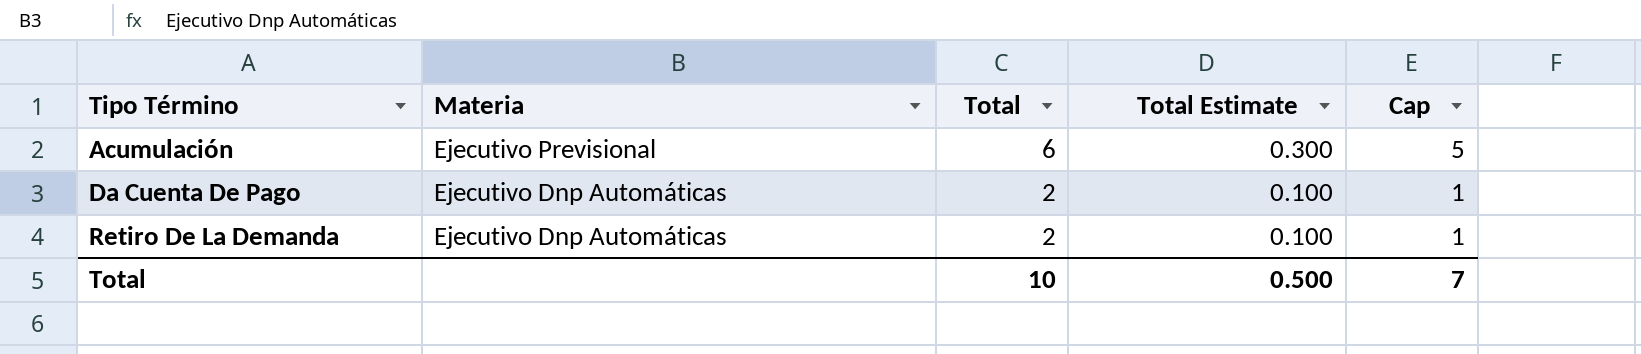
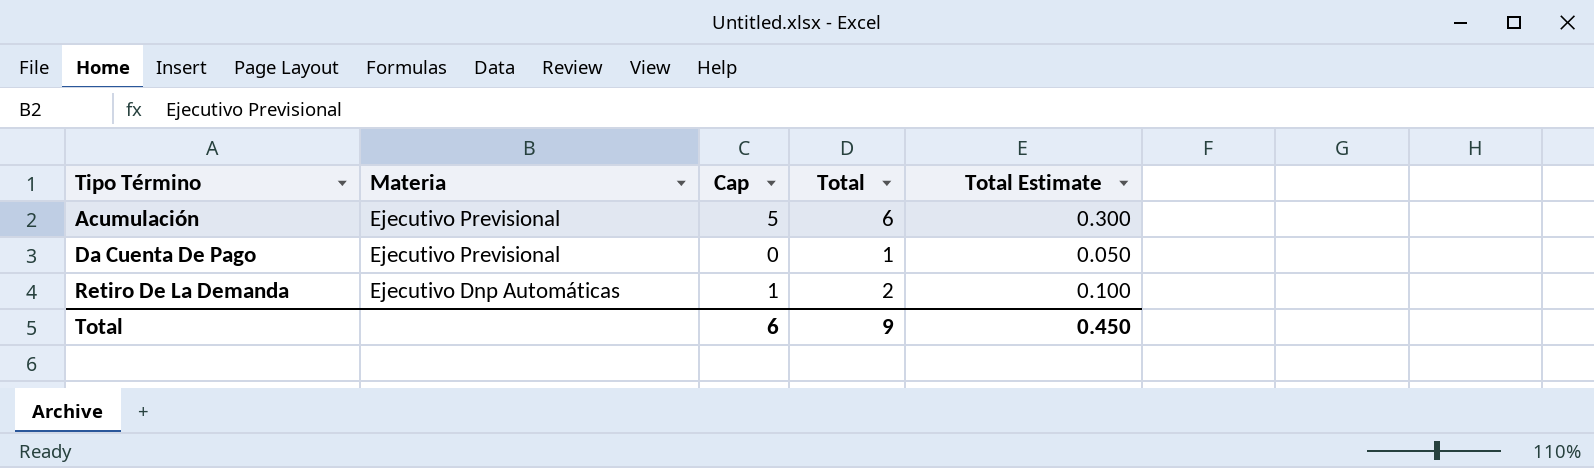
column Cap | position: 5 -> 3
Da Cuenta De Pago | Materia: Ejecutivo Dnp Automáticas -> Ejecutivo Previsional
Da Cuenta De Pago | Cap: 1 -> 0
Da Cuenta De Pago | Total: 2 -> 1
Da Cuenta De Pago | Total Estimate: 0.100 -> 0.050
Total | Cap: 7 -> 6
Total | Total: 10 -> 9
Total | Total Estimate: 0.500 -> 0.450

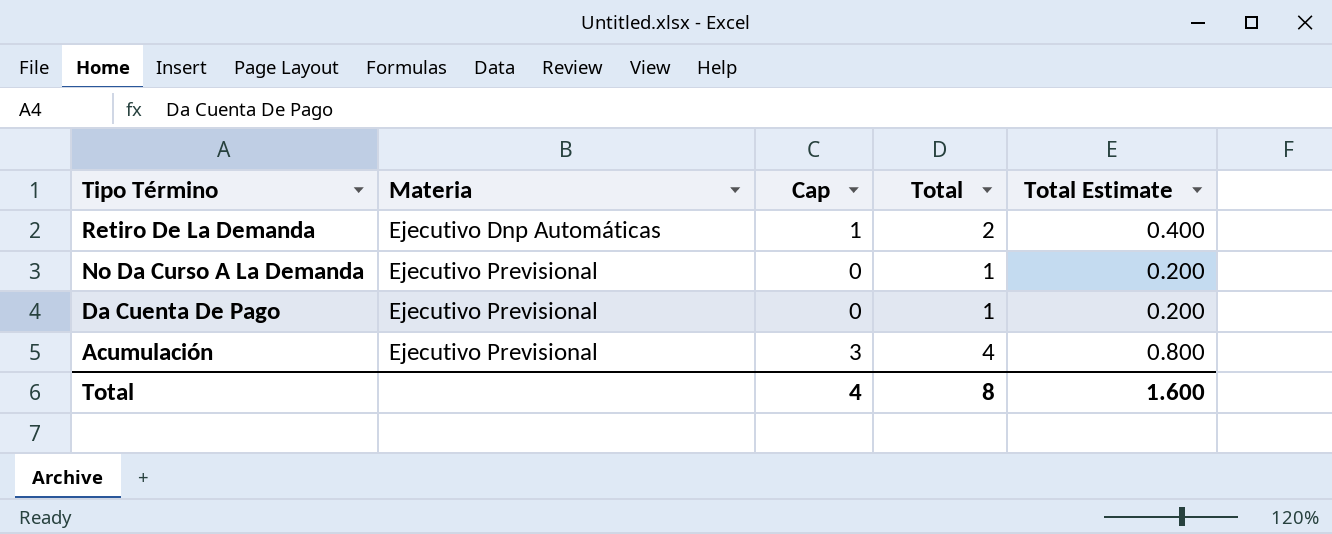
row order: Tipo Término ascending -> Tipo Término descending
column Total Estimate | formula: [Total] * 0.05 -> [Total] * 0.2
row No Da Curso A La Demanda: none -> Ejecutivo Previsional | 0 | 1 | 0.200
Acumulación | Cap: 5 -> 3
Acumulación | Total: 6 -> 4
Total | Cap: 6 -> 4
Total | Total: 9 -> 8
Total | Total Estimate: 0.450 -> 1.600

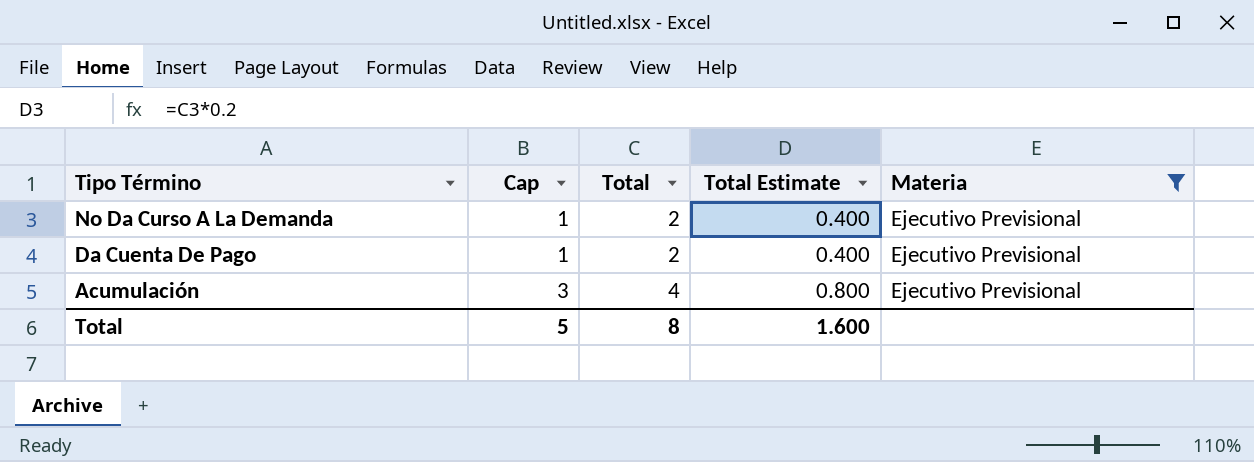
filter: none -> Materia = Ejecutivo Previsional
column Materia | position: 2 -> 5
No Da Curso A La Demanda | Cap: 0 -> 1
No Da Curso A La Demanda | Total: 1 -> 2
No Da Curso A La Demanda | Total Estimate: 0.200 -> 0.400
Da Cuenta De Pago | Cap: 0 -> 1
Da Cuenta De Pago | Total: 1 -> 2
Da Cuenta De Pago | Total Estimate: 0.200 -> 0.400
Total | Cap: 4 -> 5

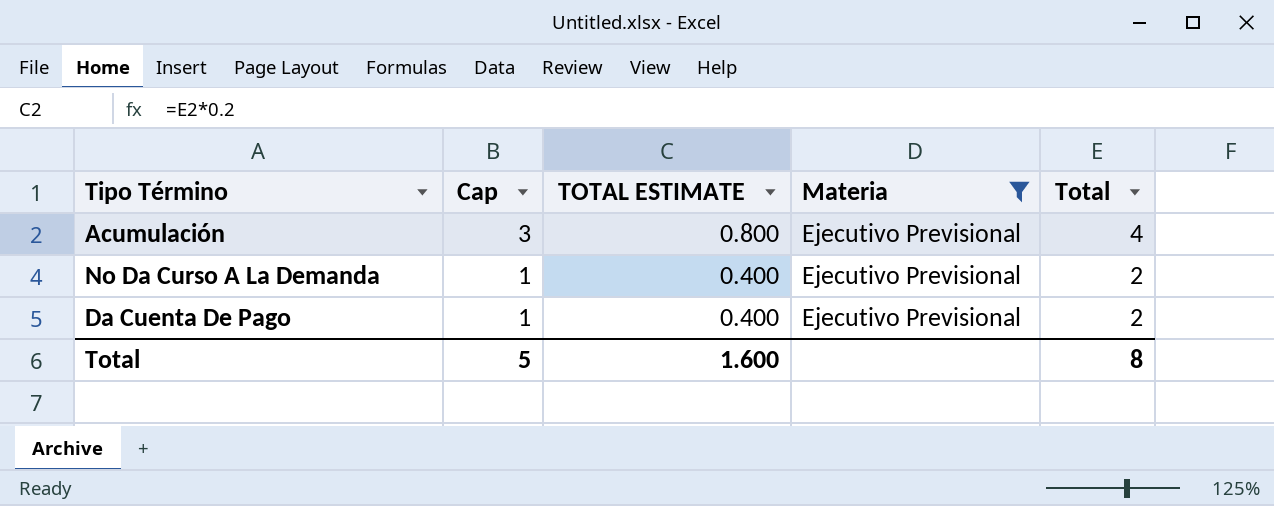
row order: Tipo Término descending -> Cap descending
column name: Total Estimate -> TOTAL ESTIMATE
column Total | position: 3 -> 5

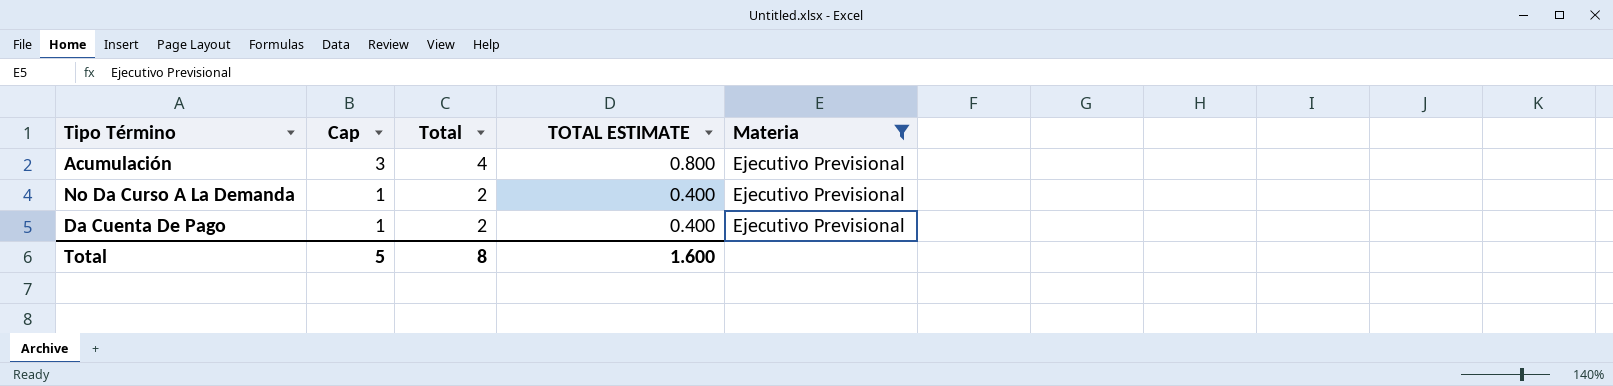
column Total | position: 5 -> 3

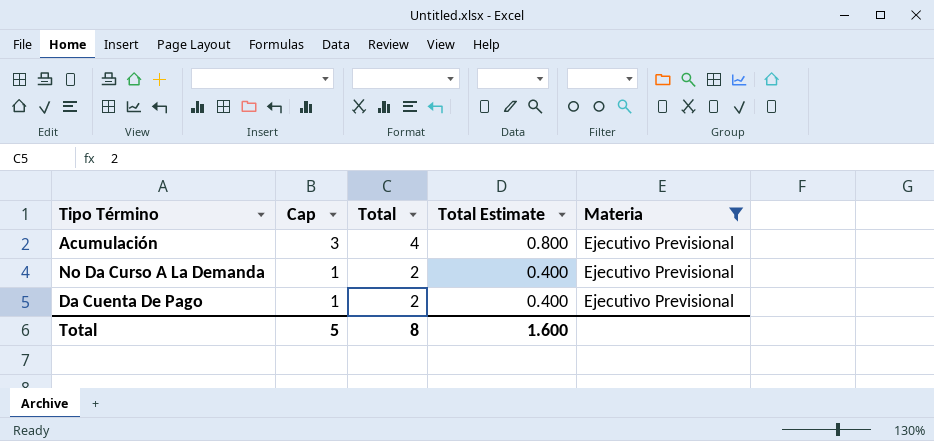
column name: TOTAL ESTIMATE -> Total Estimate

